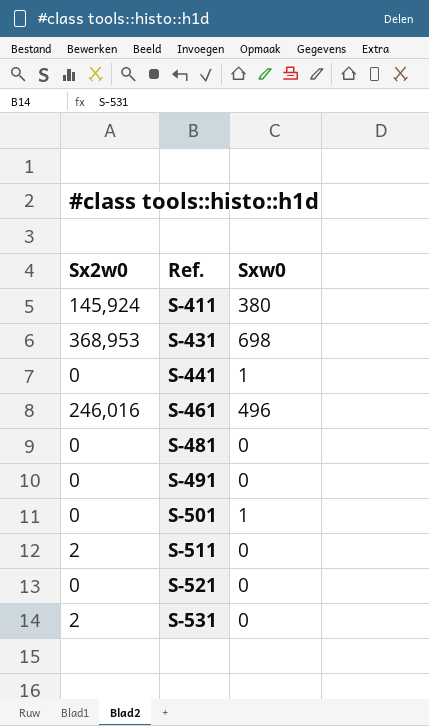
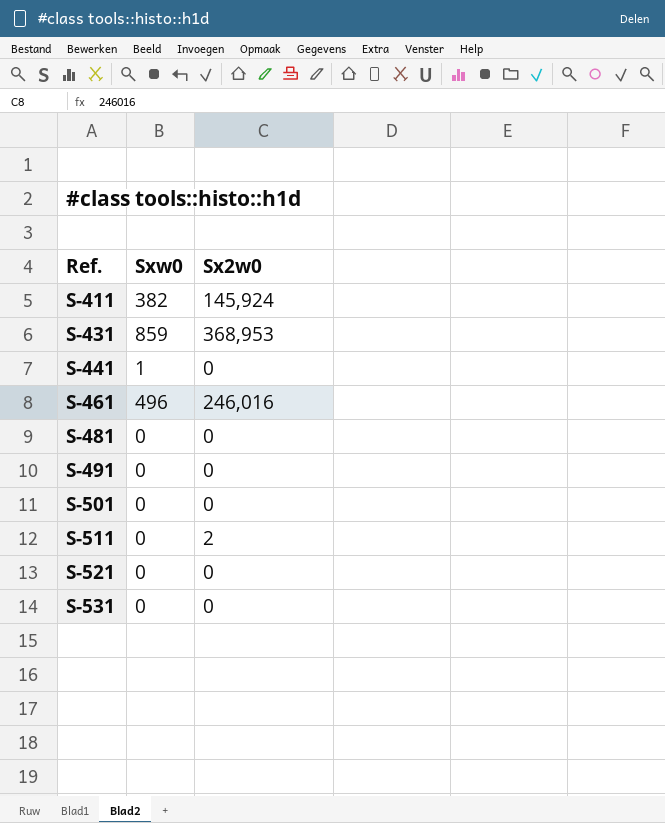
column Sx2w0 | position: 1 -> 3
S-411 | Sxw0: 380 -> 382
S-431 | Sxw0: 698 -> 859
S-501 | Sxw0: 1 -> 0
S-531 | Sx2w0: 2 -> 0

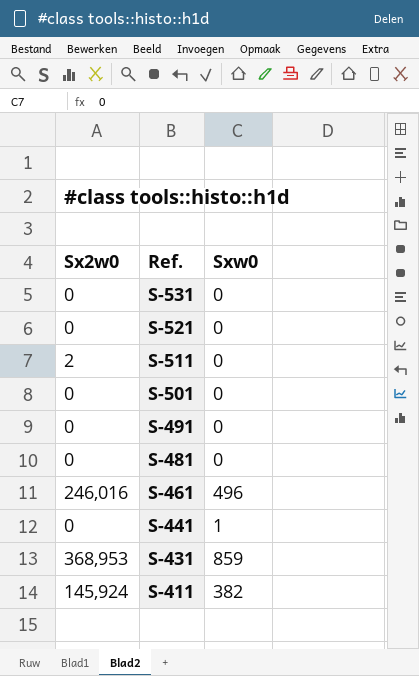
row order: Ref. ascending -> Ref. descending
column Sx2w0 | position: 3 -> 1

